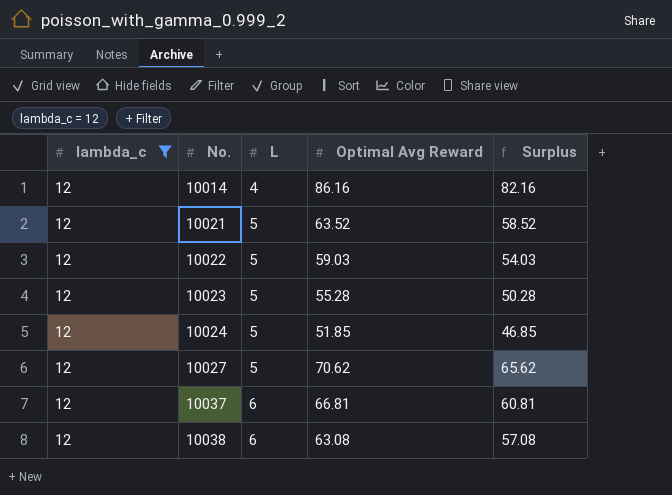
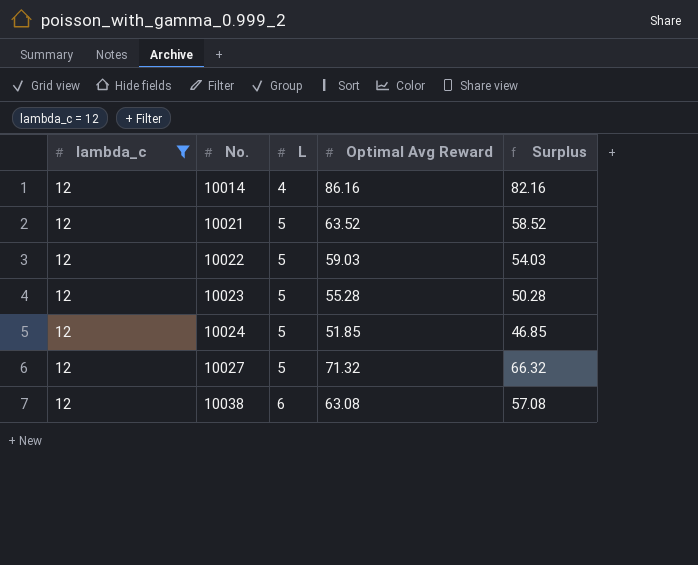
row 10037: 12 | 6 | 66.81 | 60.81 -> none
10027 | Optimal Avg Reward: 70.62 -> 71.32
10027 | Surplus: 65.62 -> 66.32

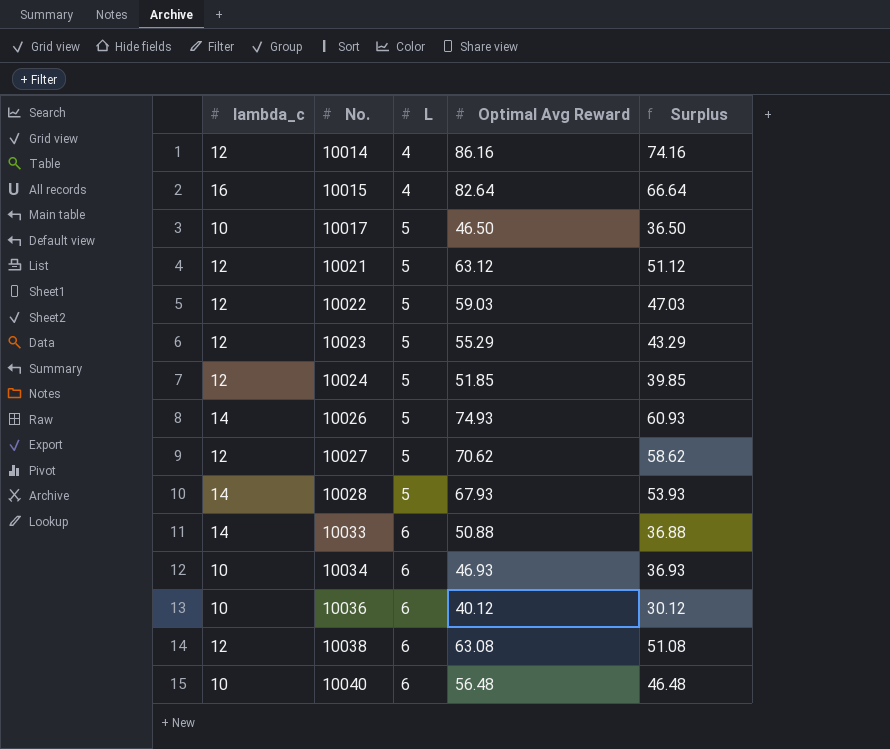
filter: lambda_c = 12 -> none
column Surplus | formula: [Optimal Avg Reward] - [L] -> [Optimal Avg Reward] - [lambda_c]
10021 | Optimal Avg Reward: 63.52 -> 63.12
10023 | Optimal Avg Reward: 55.28 -> 55.29
10027 | Optimal Avg Reward: 71.32 -> 70.62

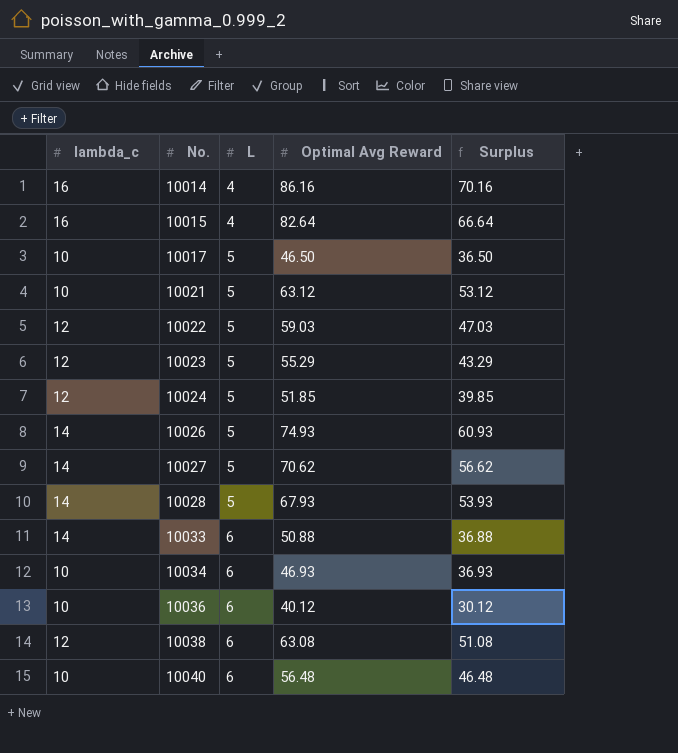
10014 | lambda_c: 12 -> 16
10014 | Surplus: 74.16 -> 70.16
10021 | lambda_c: 12 -> 10
10021 | Surplus: 51.12 -> 53.12
10027 | lambda_c: 12 -> 14
10027 | Surplus: 58.62 -> 56.62

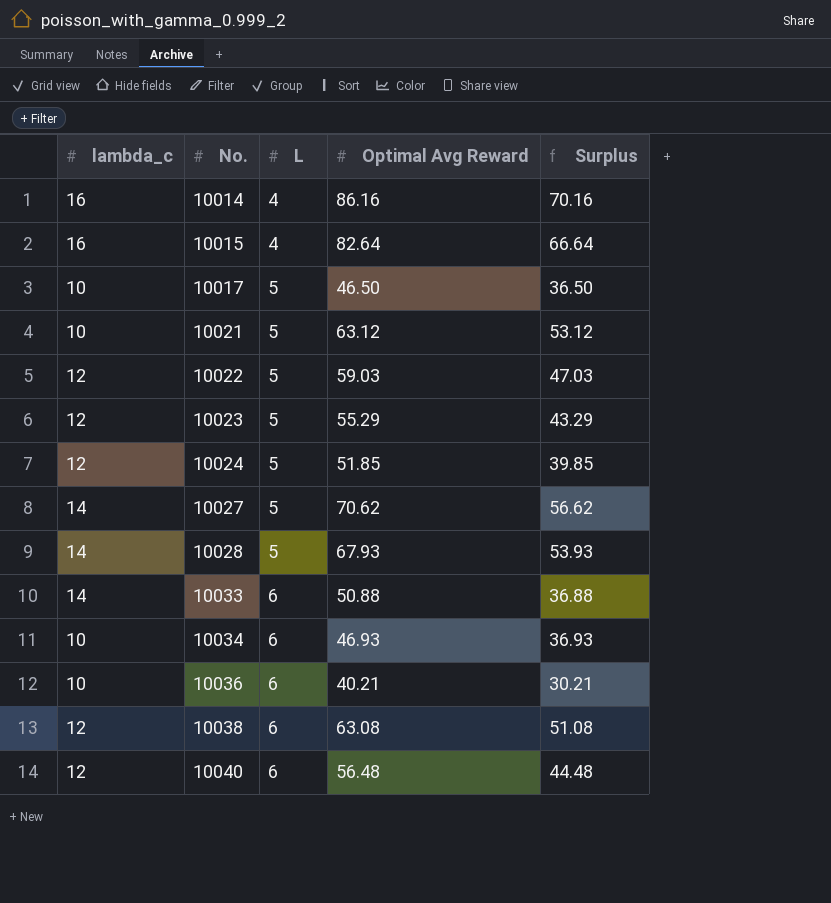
row 10026: 14 | 5 | 74.93 | 60.93 -> none
10036 | Optimal Avg Reward: 40.12 -> 40.21
10036 | Surplus: 30.12 -> 30.21
10040 | lambda_c: 10 -> 12
10040 | Surplus: 46.48 -> 44.48

